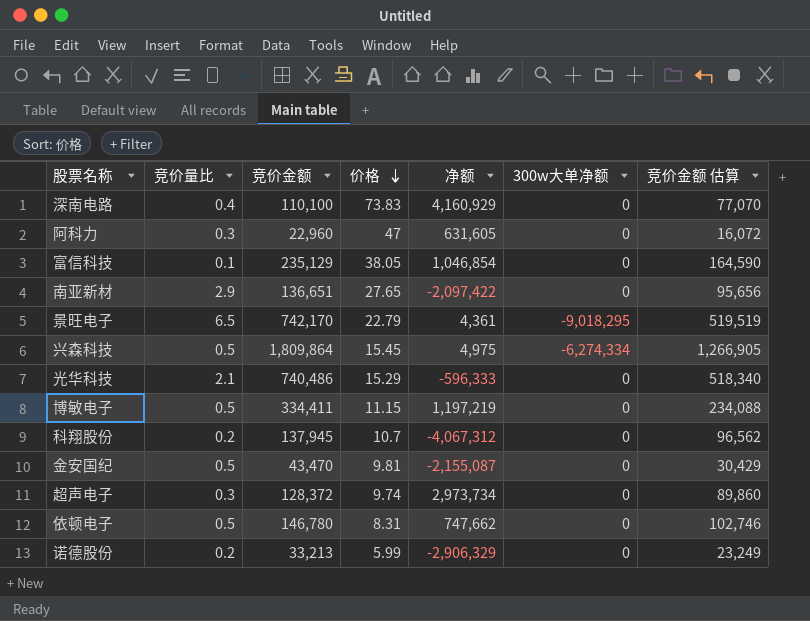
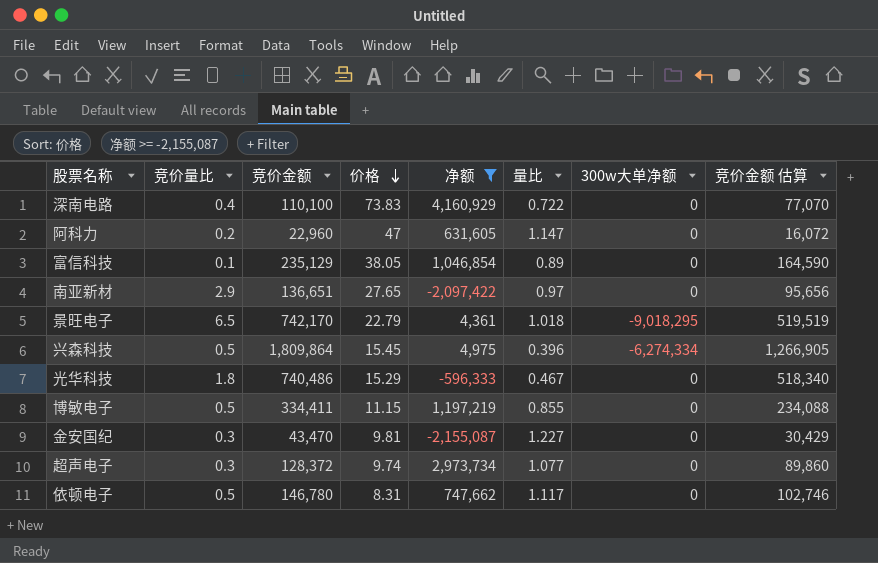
filter: none -> 净额 >= -2,155,087
column 量比 | position: none -> 6
阿科力 | 竞价量比: 0.3 -> 0.2
光华科技 | 竞价量比: 2.1 -> 1.8
金安国纪 | 竞价量比: 0.5 -> 0.3

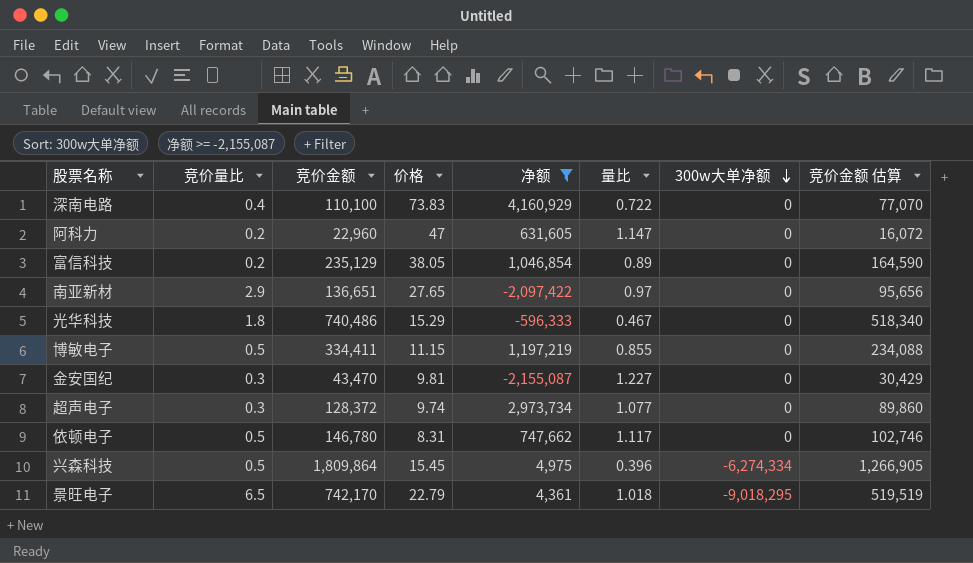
row order: 价格 descending -> 300w大单净额 descending
富信科技 | 竞价量比: 0.1 -> 0.2

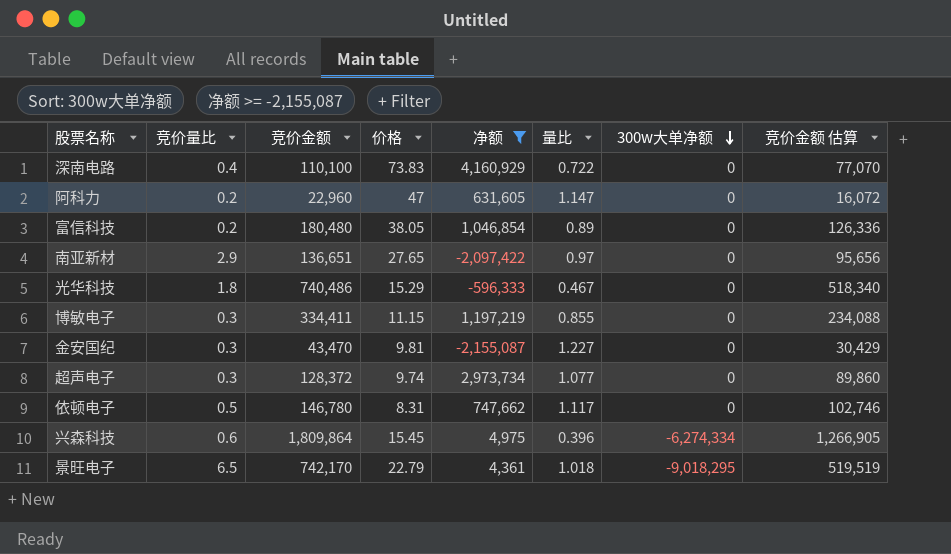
富信科技 | 竞价金额: 235,129 -> 180,480
富信科技 | 竞价金额 估算: 164,590 -> 126,336
博敏电子 | 竞价量比: 0.5 -> 0.3
兴森科技 | 竞价量比: 0.5 -> 0.6

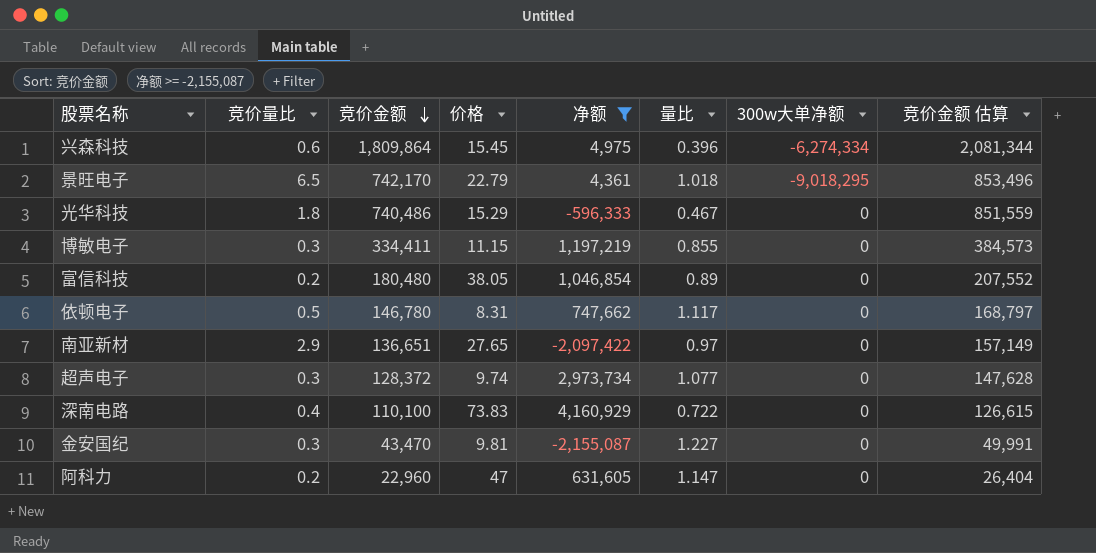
row order: 300w大单净额 descending -> 竞价金额 descending
column 竞价金额 估算 | formula: [竞价金额] * 0.7 -> [竞价金额] * 1.15

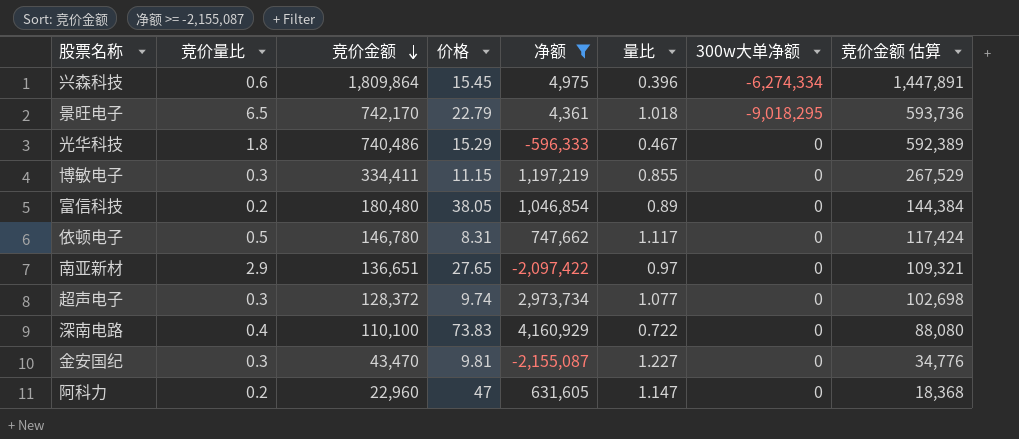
column 竞价金额 估算 | formula: [竞价金额] * 1.15 -> [竞价金额] * 0.8

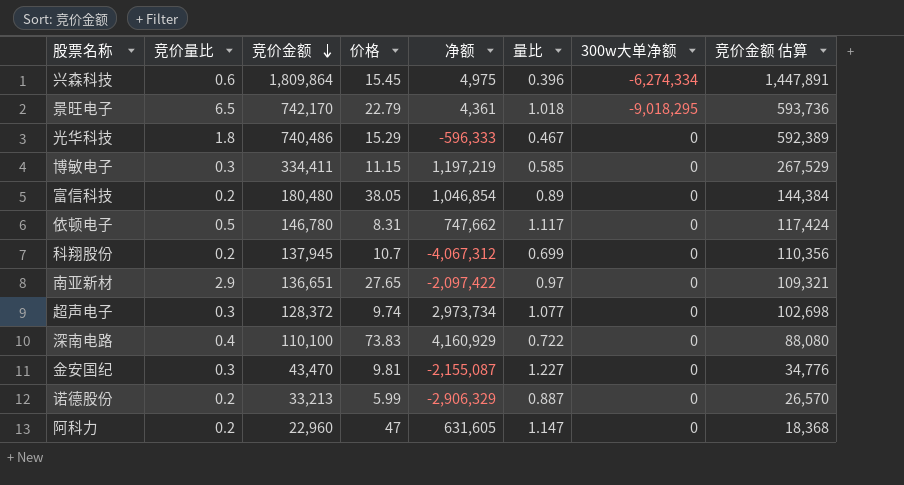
filter: 净额 >= -2,155,087 -> none
博敏电子 | 量比: 0.855 -> 0.585

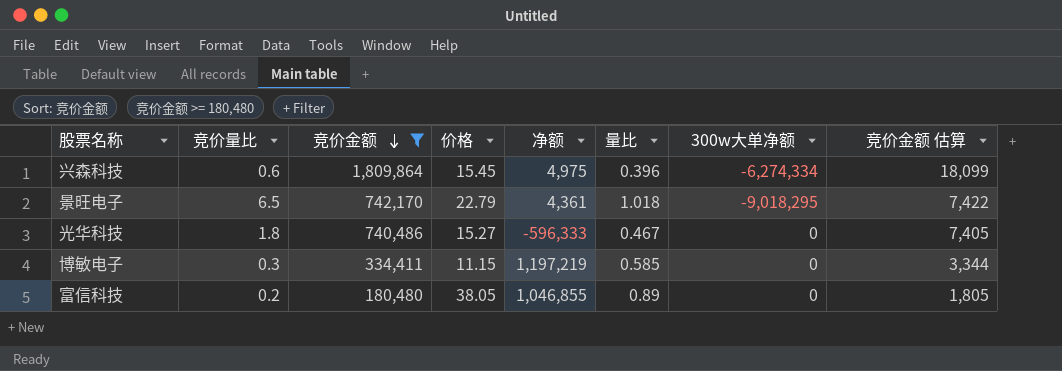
filter: none -> 竞价金额 >= 180,480
column 竞价金额 估算 | formula: [竞价金额] * 0.8 -> [竞价金额] * 0.01
光华科技 | 价格: 15.29 -> 15.27
富信科技 | 净额: 1,046,854 -> 1,046,855

